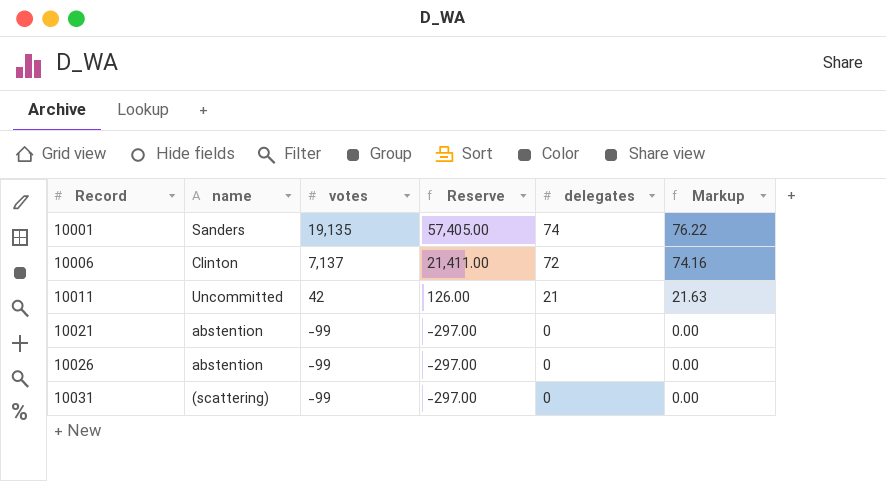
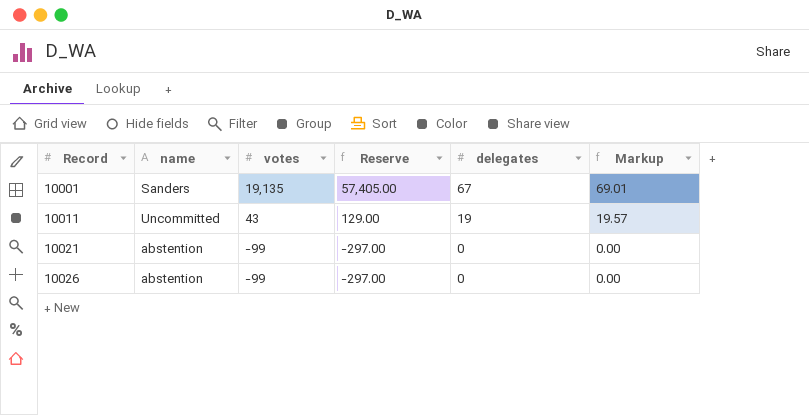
row 10006: Clinton | 7,137 | 21,411.00 | 72 | 74.16 -> none
row 10031: (scattering) | -99 | -297.00 | 0 | 0.00 -> none
10001 | delegates: 74 -> 67
10001 | Markup: 76.22 -> 69.01
10011 | votes: 42 -> 43
10011 | Reserve: 126.00 -> 129.00
10011 | delegates: 21 -> 19
10011 | Markup: 21.63 -> 19.57

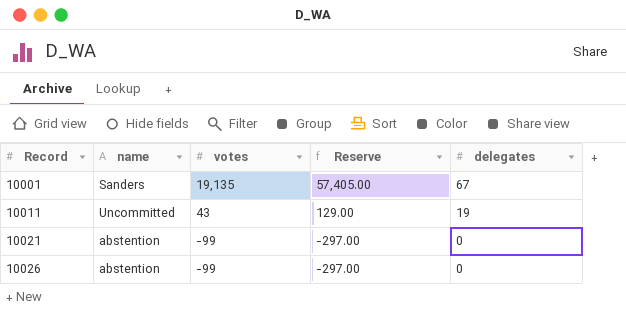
column Markup | formula: [delegates] * 1.03 -> none

